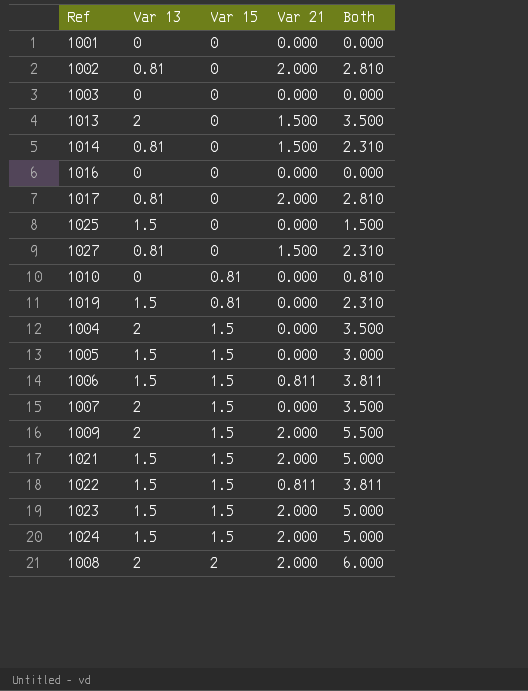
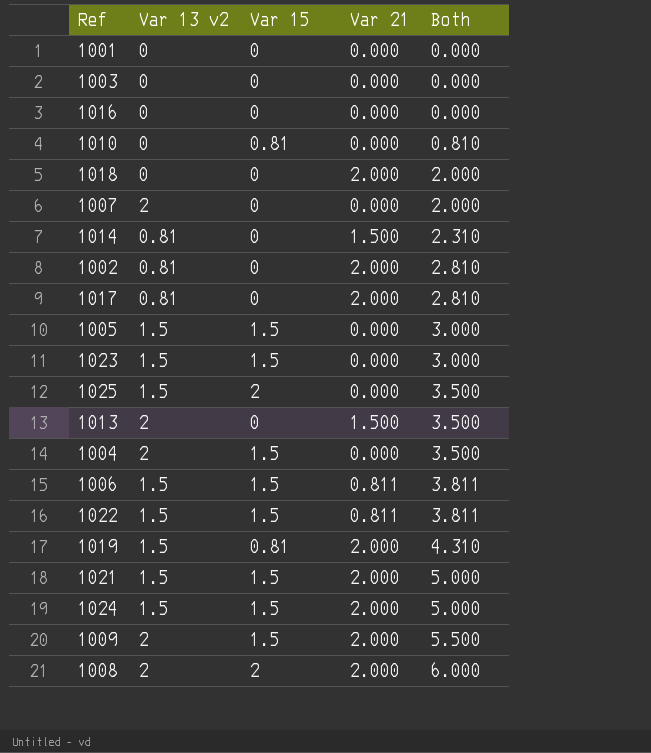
row order: Var 15 ascending -> Both ascending
column name: Var 13 -> Var 13 v2
row 1027: 0.81 | 0 | 1.500 | 2.310 -> none
row 1018: none -> 0 | 0 | 2.000 | 2.000
1007 | Var 15: 1.5 -> 0
1007 | Both: 3.500 -> 2.000
1023 | Var 21: 2.000 -> 0.000
1023 | Both: 5.000 -> 3.000
1025 | Var 15: 0 -> 2
1025 | Both: 1.500 -> 3.500
1019 | Var 21: 0.000 -> 2.000
1019 | Both: 2.310 -> 4.310

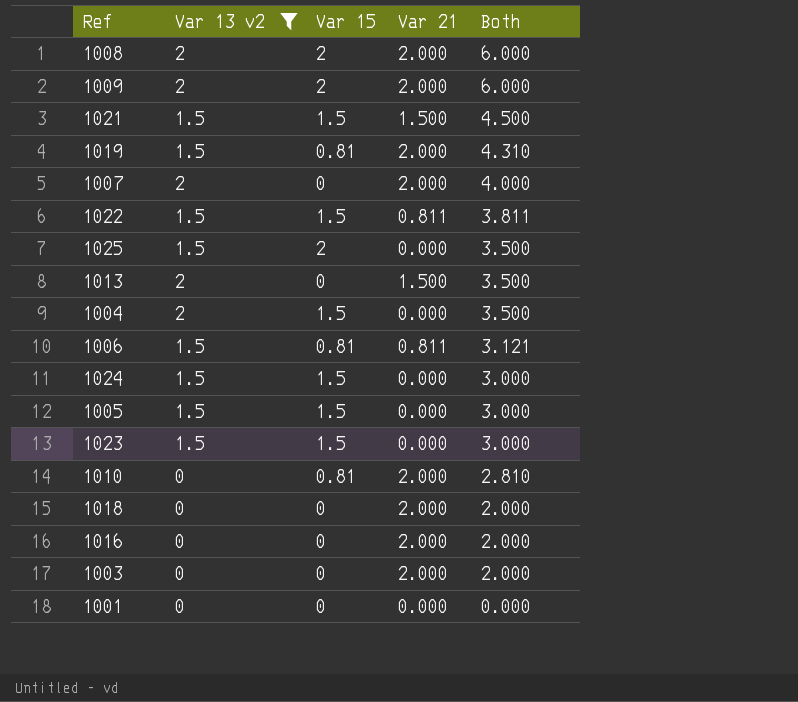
filter: none -> Var 13 v2 != 0.81
row order: Both ascending -> Both descending
1009 | Var 15: 1.5 -> 2
1009 | Both: 5.500 -> 6.000
1021 | Var 21: 2.000 -> 1.500
1021 | Both: 5.000 -> 4.500
1007 | Var 21: 0.000 -> 2.000
1007 | Both: 2.000 -> 4.000
1006 | Var 15: 1.5 -> 0.81
1006 | Both: 3.811 -> 3.121
1024 | Var 21: 2.000 -> 0.000
1024 | Both: 5.000 -> 3.000
1010 | Var 21: 0.000 -> 2.000
1010 | Both: 0.810 -> 2.810
1016 | Var 21: 0.000 -> 2.000
1016 | Both: 0.000 -> 2.000
1003 | Var 21: 0.000 -> 2.000
1003 | Both: 0.000 -> 2.000

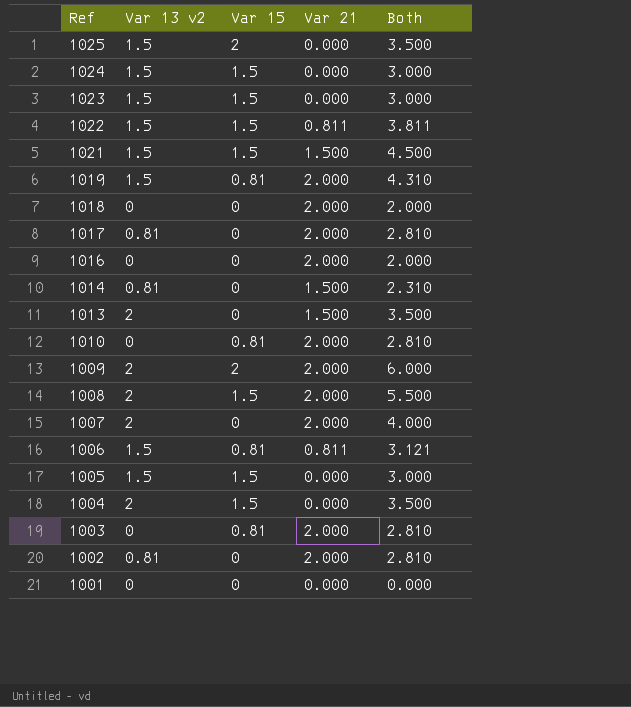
filter: Var 13 v2 != 0.81 -> none
row order: Both descending -> Ref descending
1008 | Var 15: 2 -> 1.5
1008 | Both: 6.000 -> 5.500
1003 | Var 15: 0 -> 0.81
1003 | Both: 2.000 -> 2.810

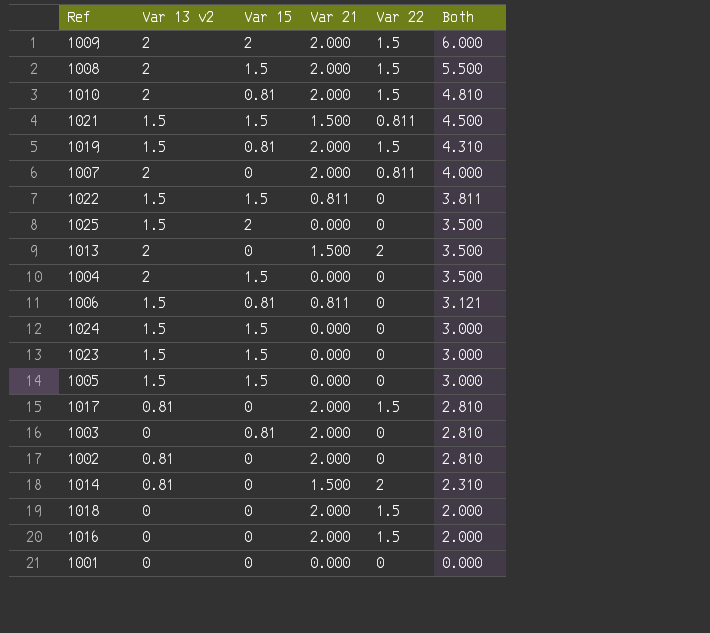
row order: Ref descending -> Both descending
column Var 22 | position: none -> 5
1010 | Var 13 v2: 0 -> 2
1010 | Both: 2.810 -> 4.810

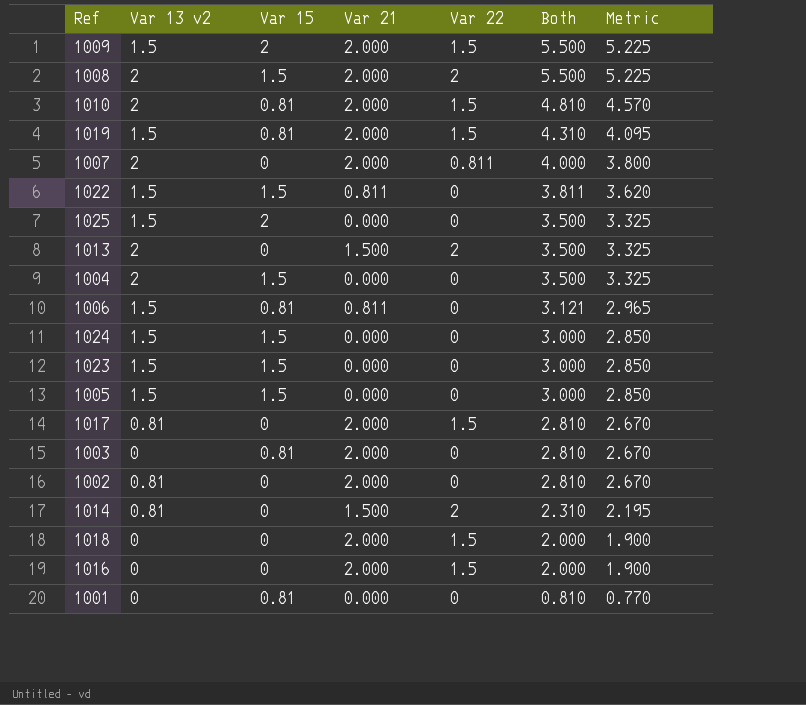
column Metric | formula: none -> [Both] * 0.95
row 1021: 1.5 | 1.5 | 1.500 | 0.811 | 4.500 -> none
1009 | Var 13 v2: 2 -> 1.5
1009 | Both: 6.000 -> 5.500
1008 | Var 22: 1.5 -> 2
1001 | Var 15: 0 -> 0.81
1001 | Both: 0.000 -> 0.810

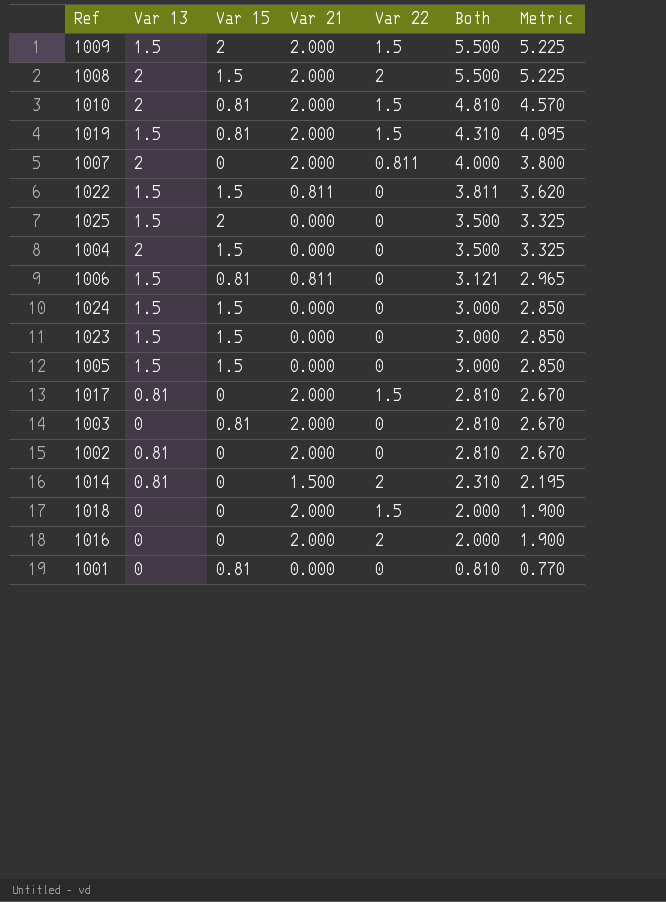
column name: Var 13 v2 -> Var 13
row 1013: 2 | 0 | 1.500 | 2 | 3.500 | 3.325 -> none
1016 | Var 22: 1.5 -> 2

